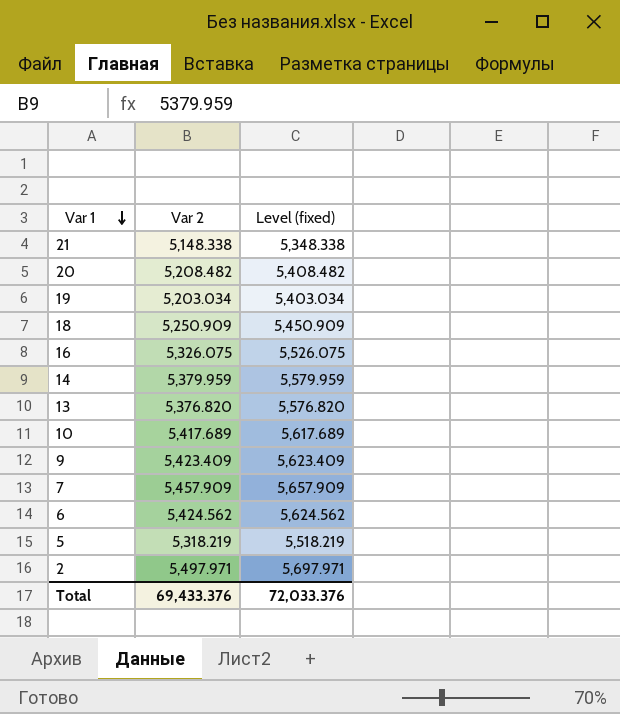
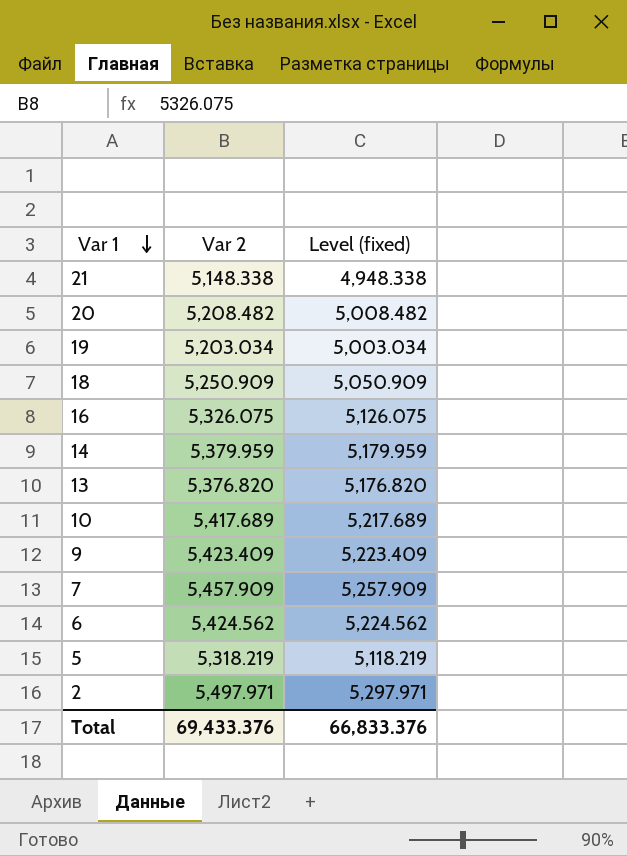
column Level (fixed) | formula: [Var 2] + 200 -> [Var 2] - 200
Total | Level (fixed): 72,033.376 -> 66,833.376

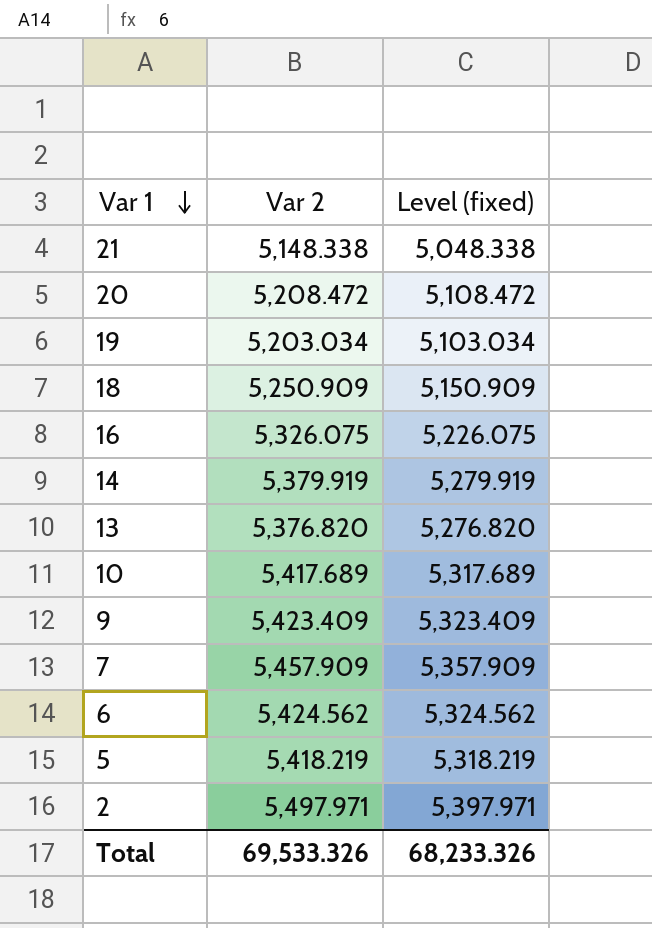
column Level (fixed) | formula: [Var 2] - 200 -> [Var 2] - 100
20 | Var 2: 5,208.482 -> 5,208.472
14 | Var 2: 5,379.959 -> 5,379.919
5 | Var 2: 5,318.219 -> 5,418.219
Total | Var 2: 69,433.376 -> 69,533.326
Total | Level (fixed): 66,833.376 -> 68,233.326

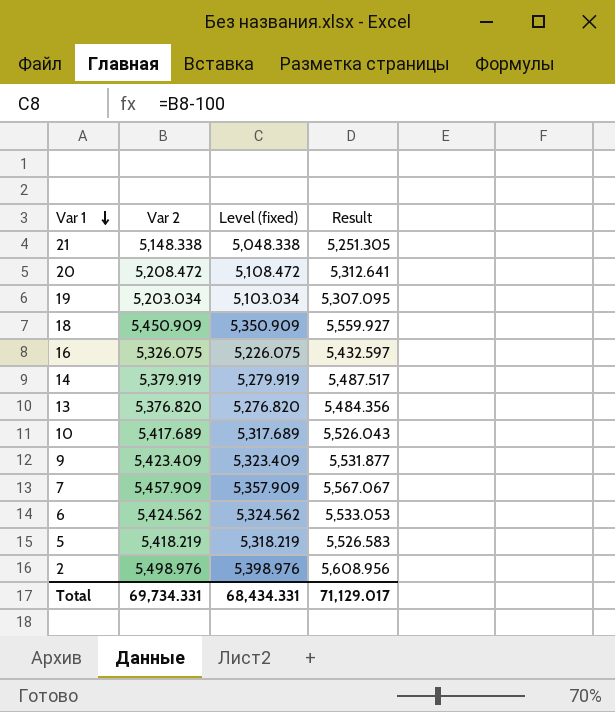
column Result | formula: none -> [Var 2] * 1.02
18 | Var 2: 5,250.909 -> 5,450.909
18 | Level (fixed): 5,150.909 -> 5,350.909
2 | Var 2: 5,497.971 -> 5,498.976
2 | Level (fixed): 5,397.971 -> 5,398.976
Total | Var 2: 69,533.326 -> 69,734.331
Total | Level (fixed): 68,233.326 -> 68,434.331

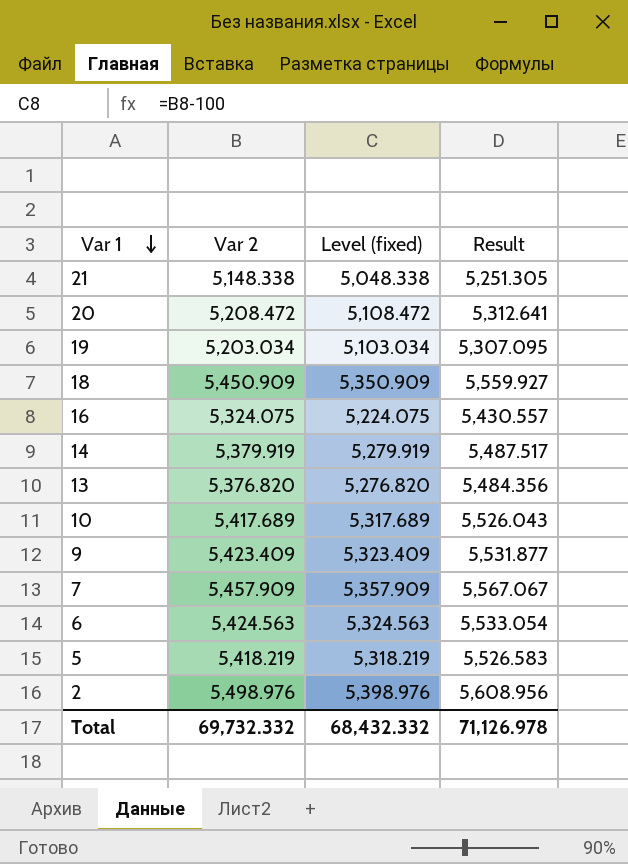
16 | Var 2: 5,326.075 -> 5,324.075
16 | Level (fixed): 5,226.075 -> 5,224.075
16 | Result: 5,432.597 -> 5,430.557
6 | Var 2: 5,424.562 -> 5,424.563
6 | Level (fixed): 5,324.562 -> 5,324.563
6 | Result: 5,533.053 -> 5,533.054
Total | Var 2: 69,734.331 -> 69,732.332
Total | Level (fixed): 68,434.331 -> 68,432.332
Total | Result: 71,129.017 -> 71,126.978

